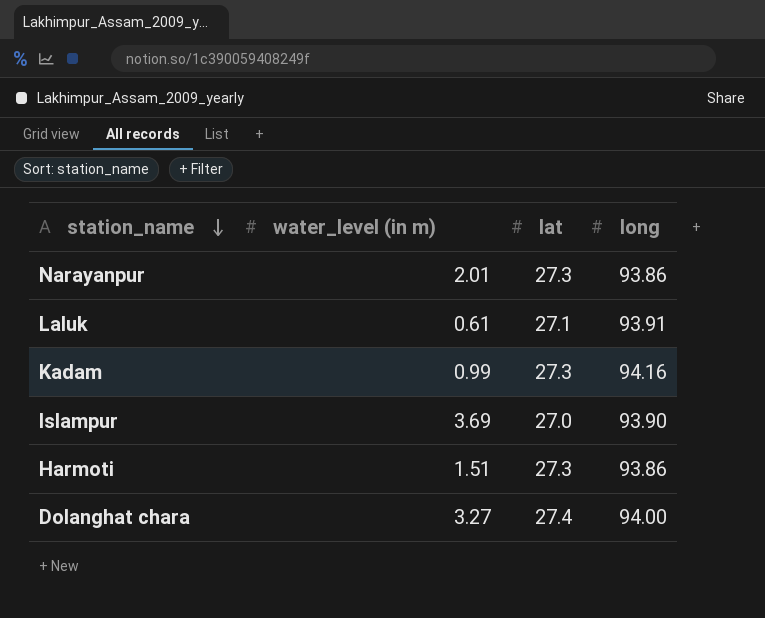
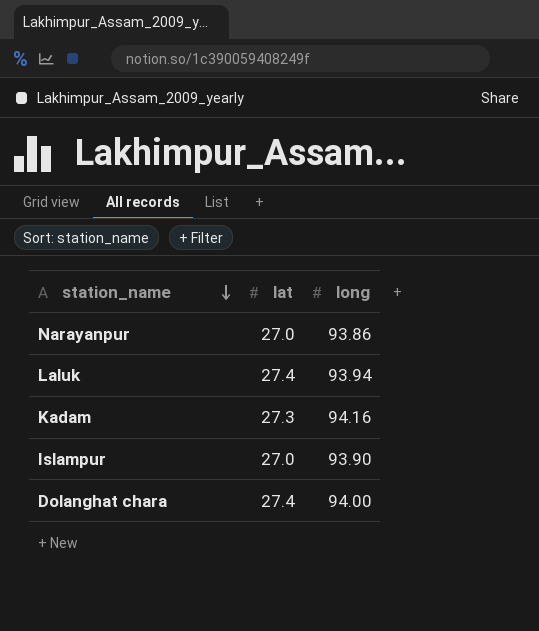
column water_level (in m) | position: 2 -> none
row Harmoti: 1.51 | 27.3 | 93.86 -> none
Narayanpur | lat: 27.3 -> 27.0
Laluk | lat: 27.1 -> 27.4
Laluk | long: 93.91 -> 93.94

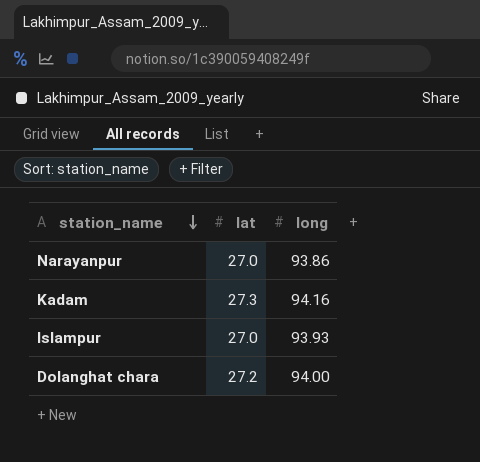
row Laluk: 27.4 | 93.94 -> none
Islampur | long: 93.90 -> 93.93
Dolanghat chara | lat: 27.4 -> 27.2

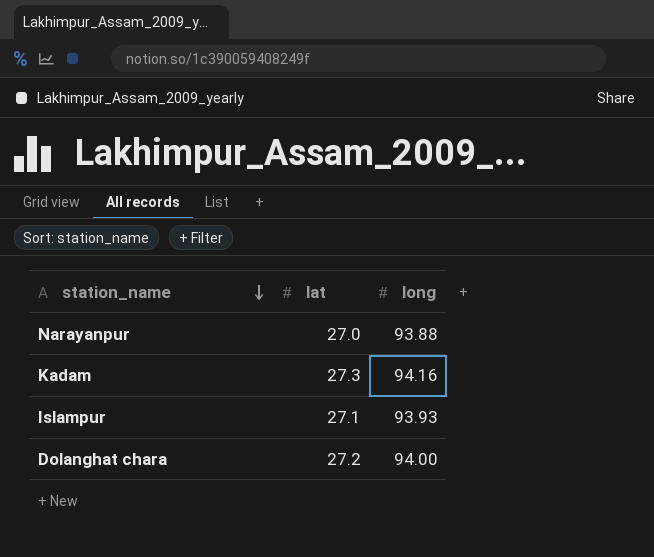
Narayanpur | long: 93.86 -> 93.88
Islampur | lat: 27.0 -> 27.1

